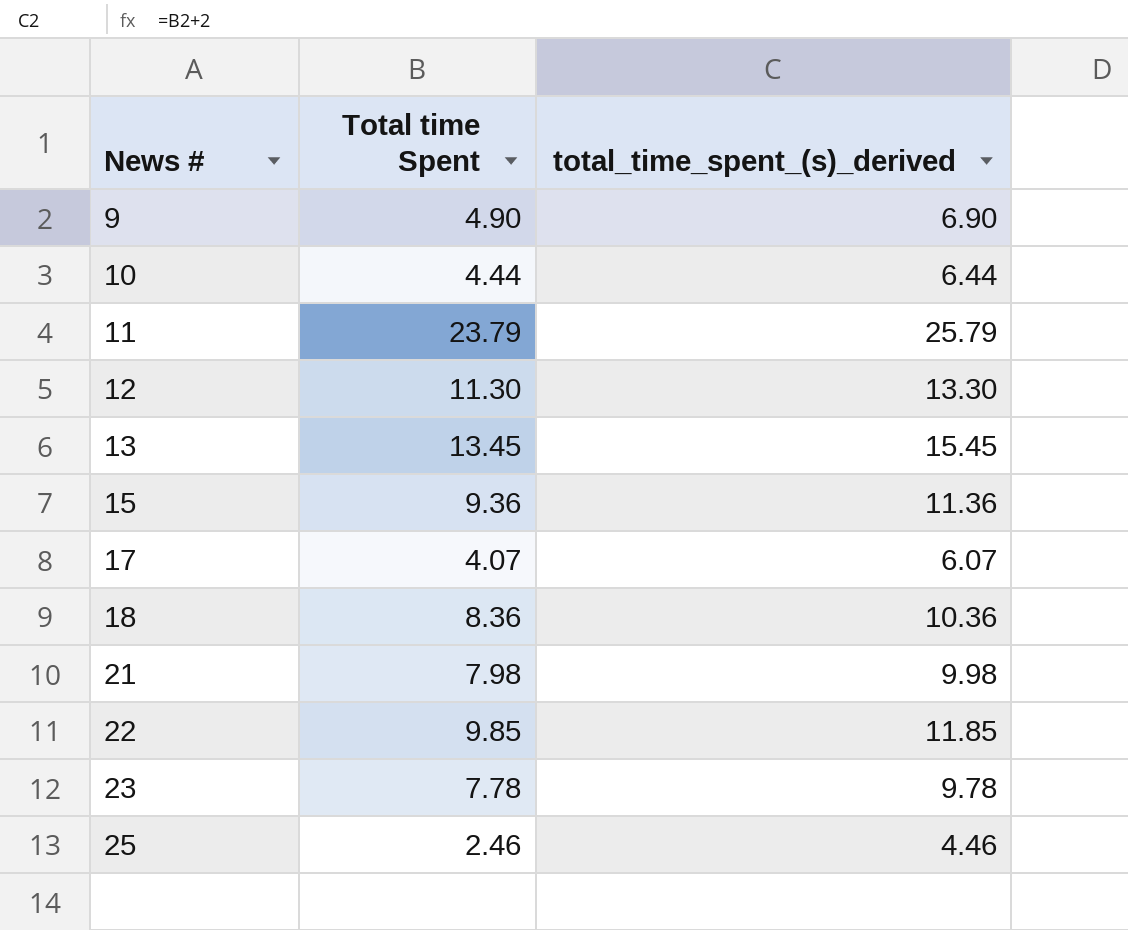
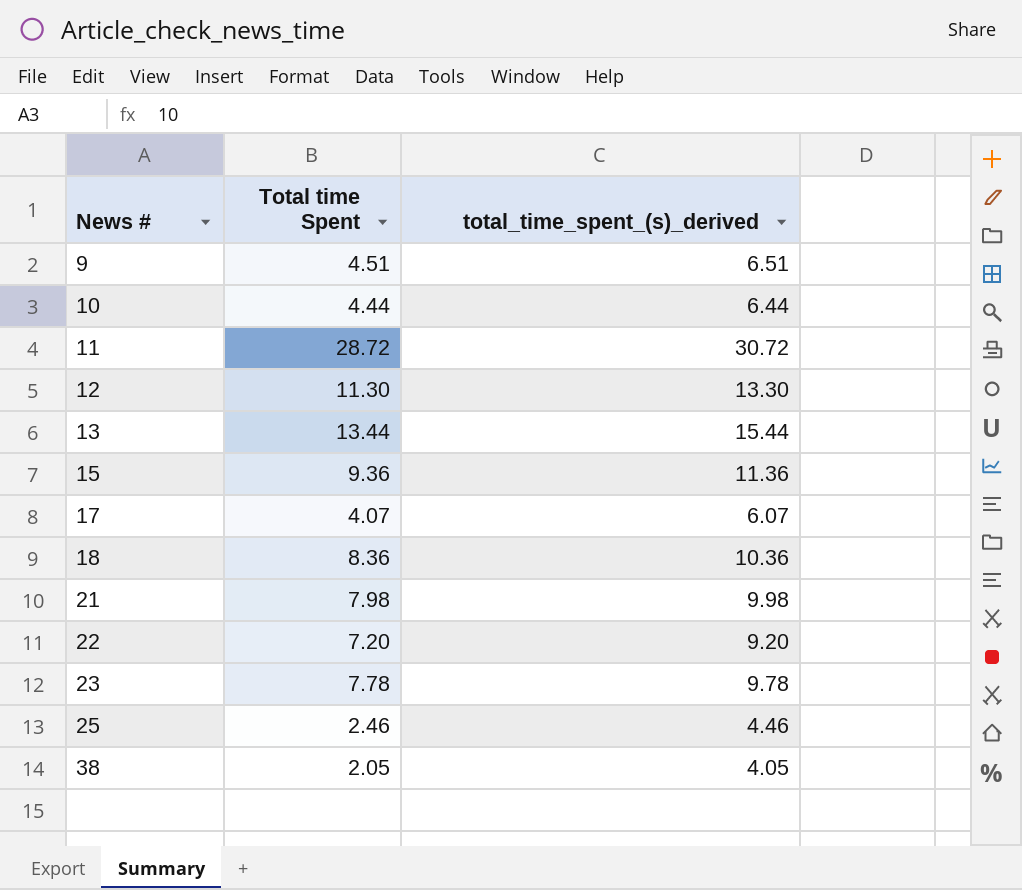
9 | Total time Spent: 4.90 -> 4.51
9 | total_time_spent_(s)_derived: 6.90 -> 6.51
11 | Total time Spent: 23.79 -> 28.72
11 | total_time_spent_(s)_derived: 25.79 -> 30.72
13 | Total time Spent: 13.45 -> 13.44
13 | total_time_spent_(s)_derived: 15.45 -> 15.44
22 | Total time Spent: 9.85 -> 7.20
22 | total_time_spent_(s)_derived: 11.85 -> 9.20
row 38: none -> 2.05 | 4.05

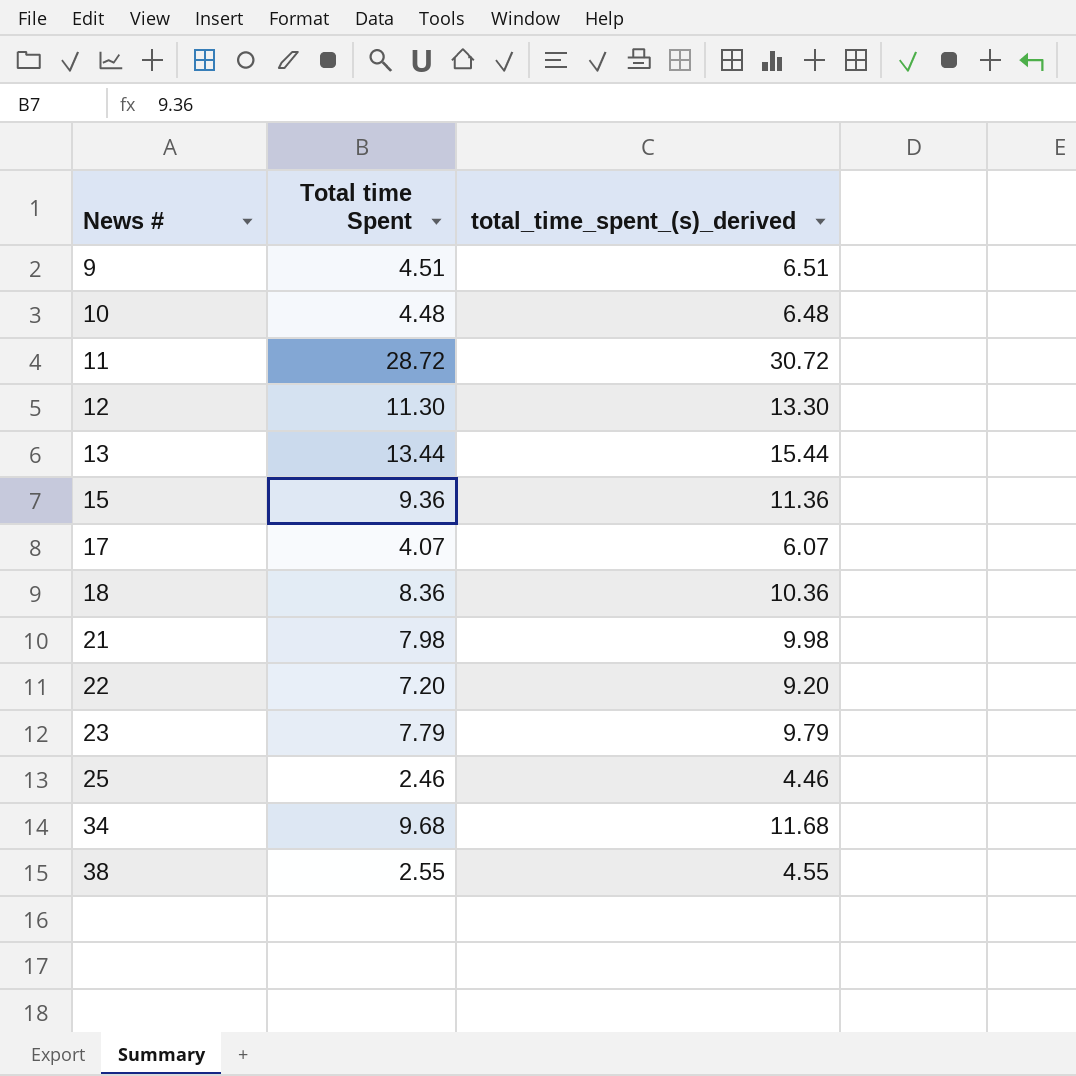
10 | Total time Spent: 4.44 -> 4.48
10 | total_time_spent_(s)_derived: 6.44 -> 6.48
23 | Total time Spent: 7.78 -> 7.79
23 | total_time_spent_(s)_derived: 9.78 -> 9.79
row 34: none -> 9.68 | 11.68
38 | Total time Spent: 2.05 -> 2.55
38 | total_time_spent_(s)_derived: 4.05 -> 4.55

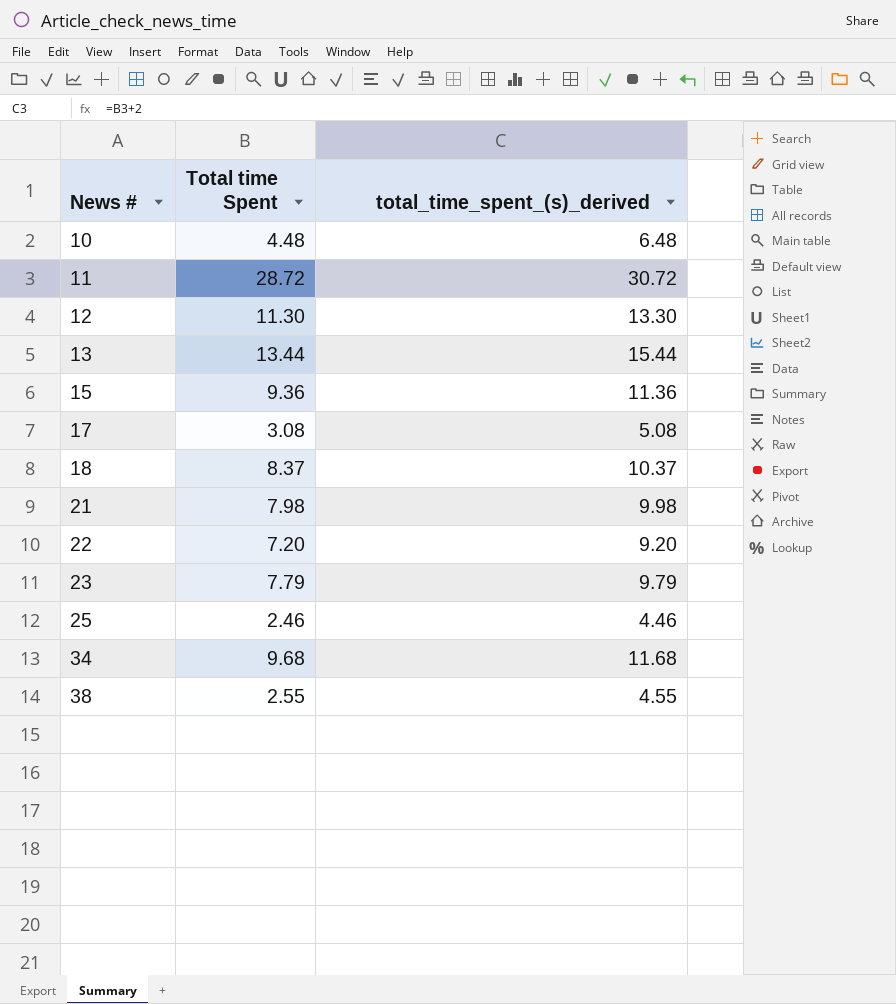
row 9: 4.51 | 6.51 -> none
17 | Total time Spent: 4.07 -> 3.08
17 | total_time_spent_(s)_derived: 6.07 -> 5.08
18 | Total time Spent: 8.36 -> 8.37
18 | total_time_spent_(s)_derived: 10.36 -> 10.37

